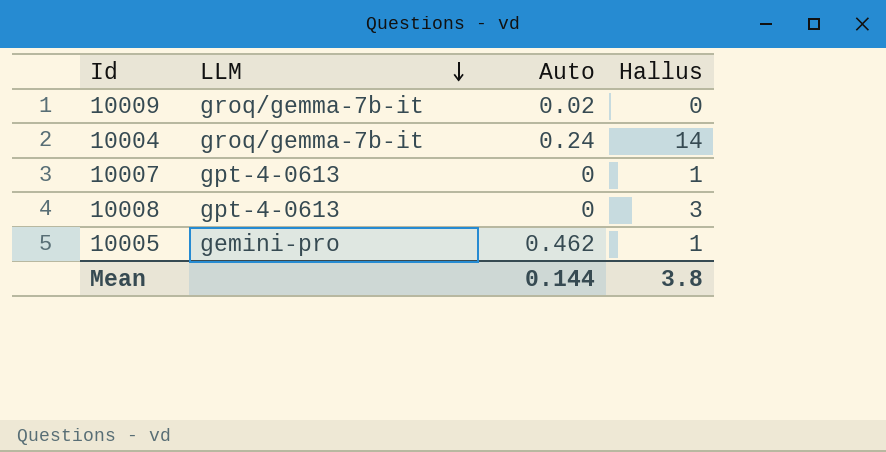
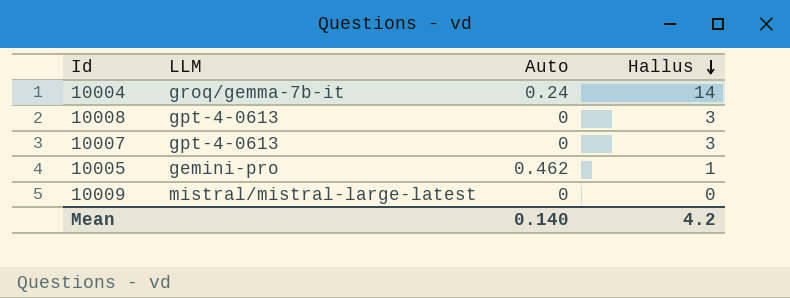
row order: LLM descending -> Hallus descending
10007 | Hallus: 1 -> 3
10009 | LLM: groq/gemma-7b-it -> mistral/mistral-large-latest
10009 | Auto: 0.02 -> 0
Mean | Auto: 0.144 -> 0.140
Mean | Hallus: 3.8 -> 4.2

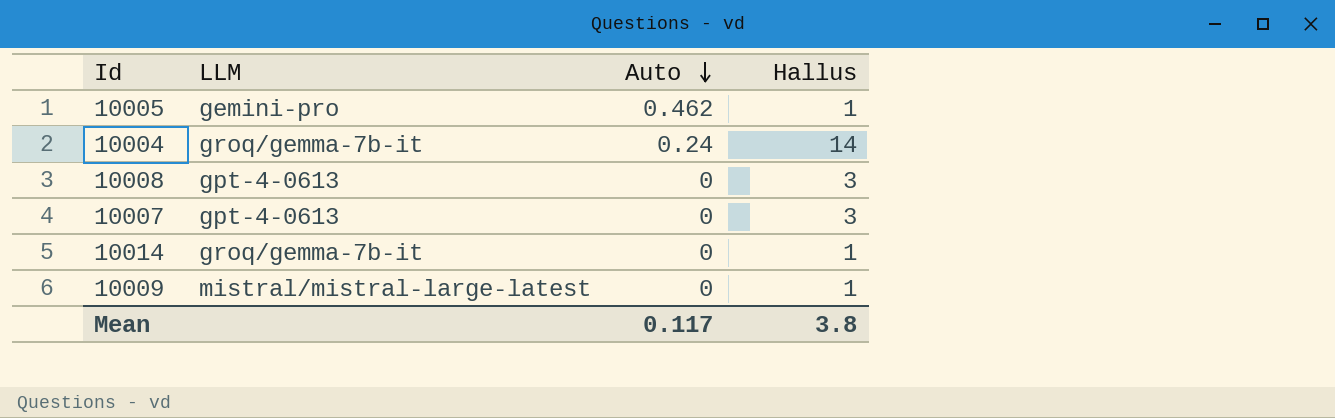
row order: Hallus descending -> Auto descending
row 10014: none -> groq/gemma-7b-it | 0 | 1
10009 | Hallus: 0 -> 1
Mean | Auto: 0.140 -> 0.117
Mean | Hallus: 4.2 -> 3.8

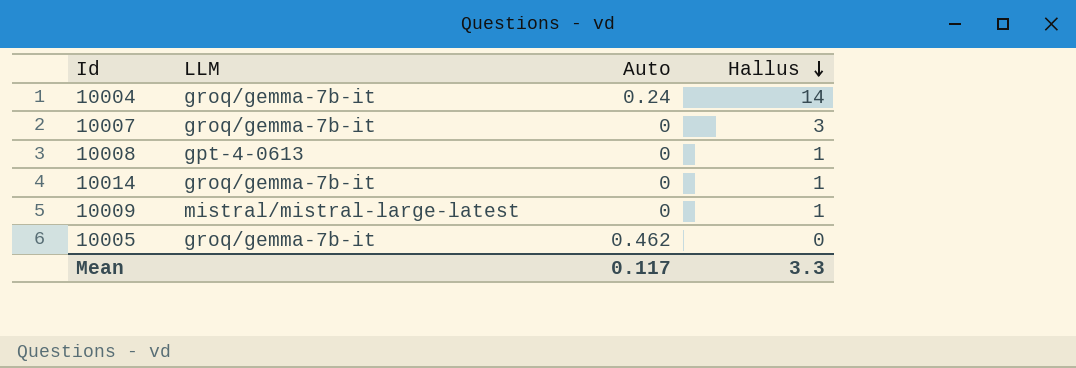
row order: Auto descending -> Hallus descending
10007 | LLM: gpt-4-0613 -> groq/gemma-7b-it
10008 | Hallus: 3 -> 1
10005 | LLM: gemini-pro -> groq/gemma-7b-it
10005 | Hallus: 1 -> 0
Mean | Hallus: 3.8 -> 3.3

